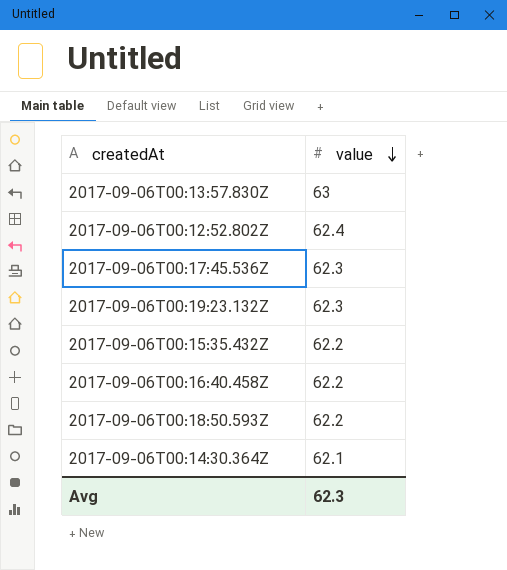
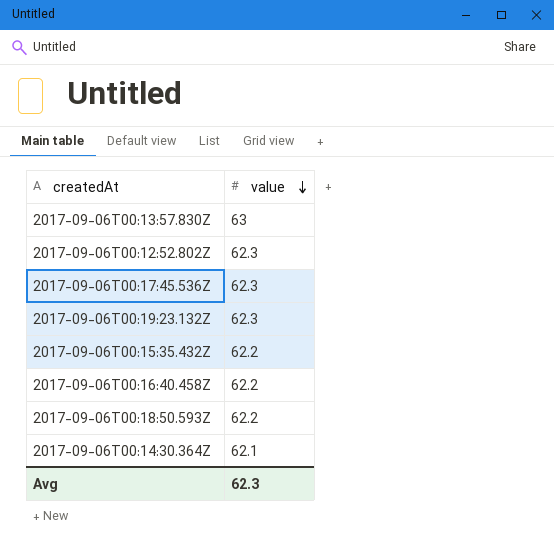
2017-09-06T00:12:52.802Z | value: 62.4 -> 62.3

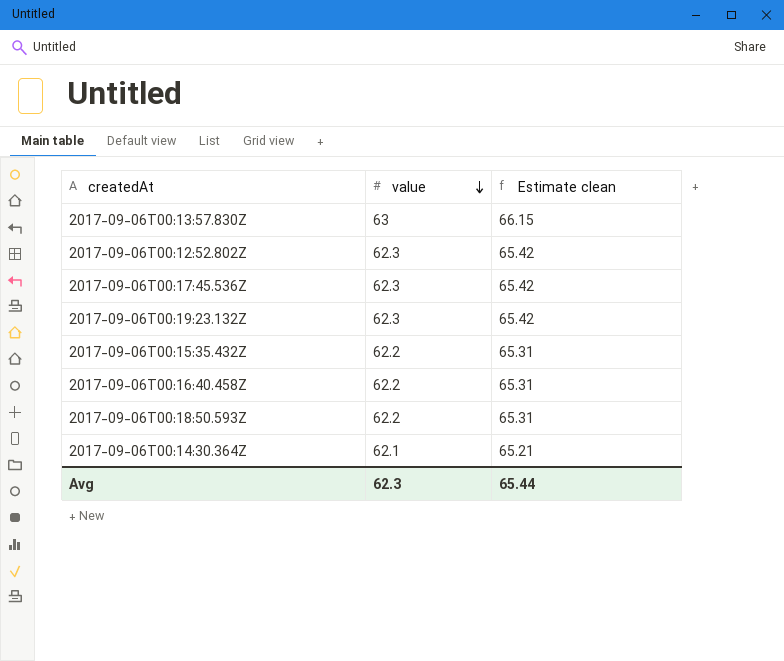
column Estimate clean | formula: none -> [value] * 1.05

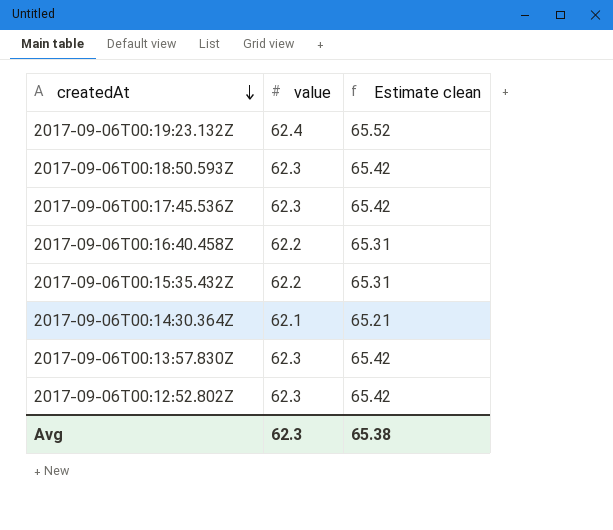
row order: value descending -> createdAt descending
2017-09-06T00:19:23.132Z | value: 62.3 -> 62.4
2017-09-06T00:19:23.132Z | Estimate clean: 65.42 -> 65.52
2017-09-06T00:18:50.593Z | value: 62.2 -> 62.3
2017-09-06T00:18:50.593Z | Estimate clean: 65.31 -> 65.42
2017-09-06T00:13:57.830Z | value: 63 -> 62.3
2017-09-06T00:13:57.830Z | Estimate clean: 66.15 -> 65.42
Avg | Estimate clean: 65.44 -> 65.38

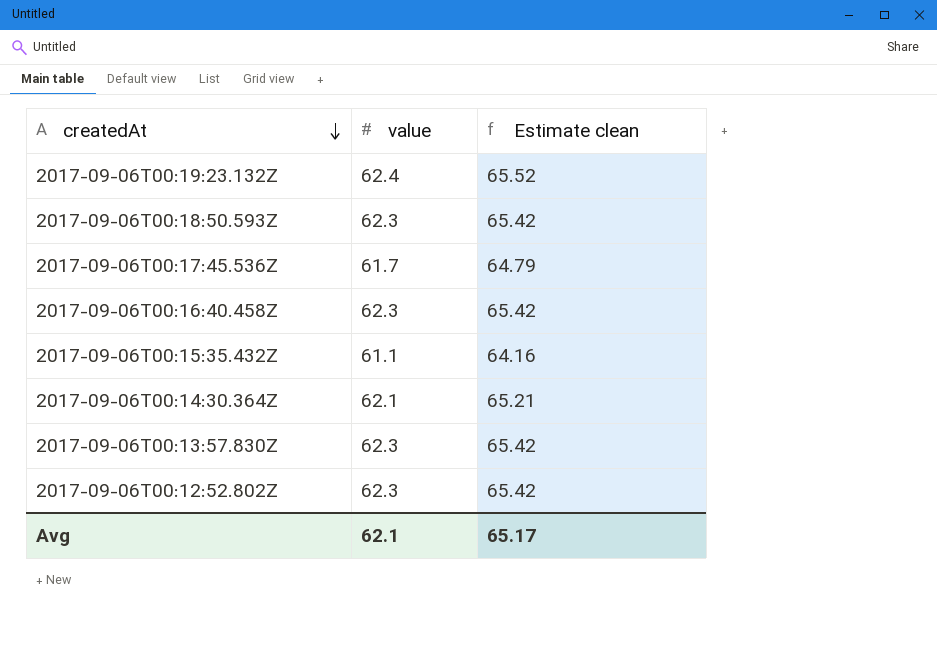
2017-09-06T00:17:45.536Z | value: 62.3 -> 61.7
2017-09-06T00:17:45.536Z | Estimate clean: 65.42 -> 64.79
2017-09-06T00:16:40.458Z | value: 62.2 -> 62.3
2017-09-06T00:16:40.458Z | Estimate clean: 65.31 -> 65.42
2017-09-06T00:15:35.432Z | value: 62.2 -> 61.1
2017-09-06T00:15:35.432Z | Estimate clean: 65.31 -> 64.16
Avg | value: 62.3 -> 62.1
Avg | Estimate clean: 65.38 -> 65.17

